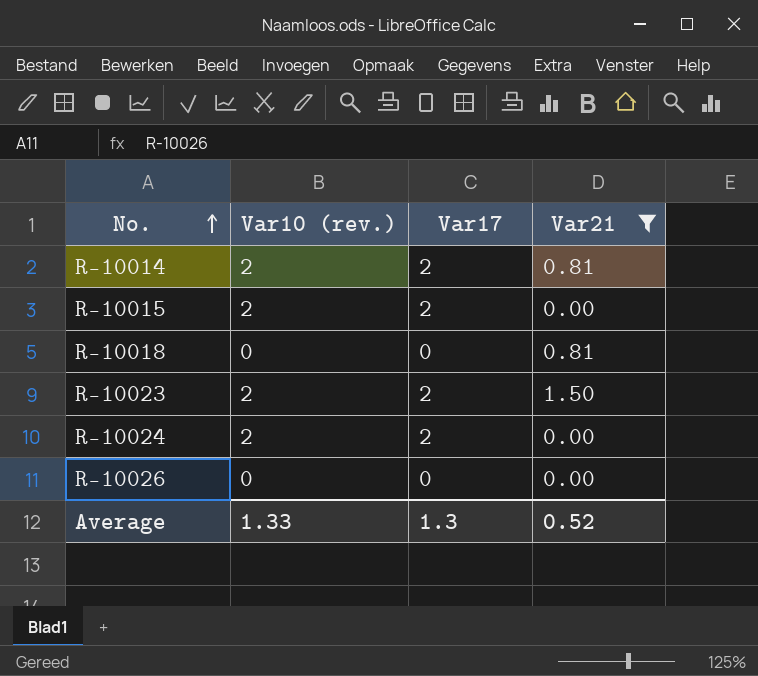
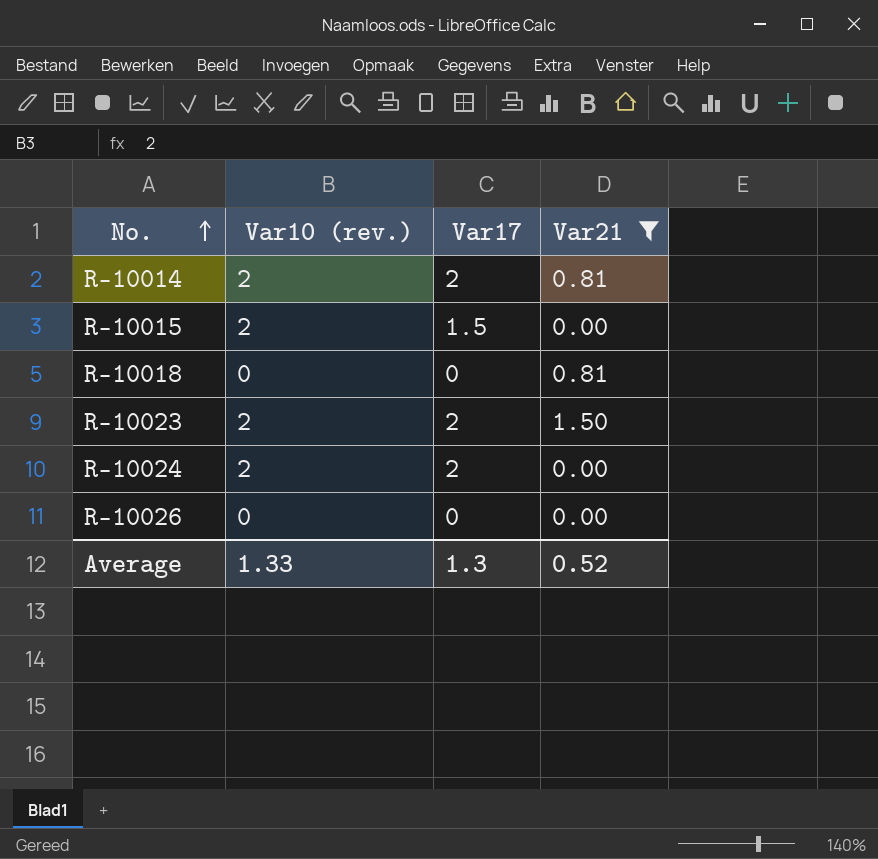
R-10015 | Var17: 2 -> 1.5

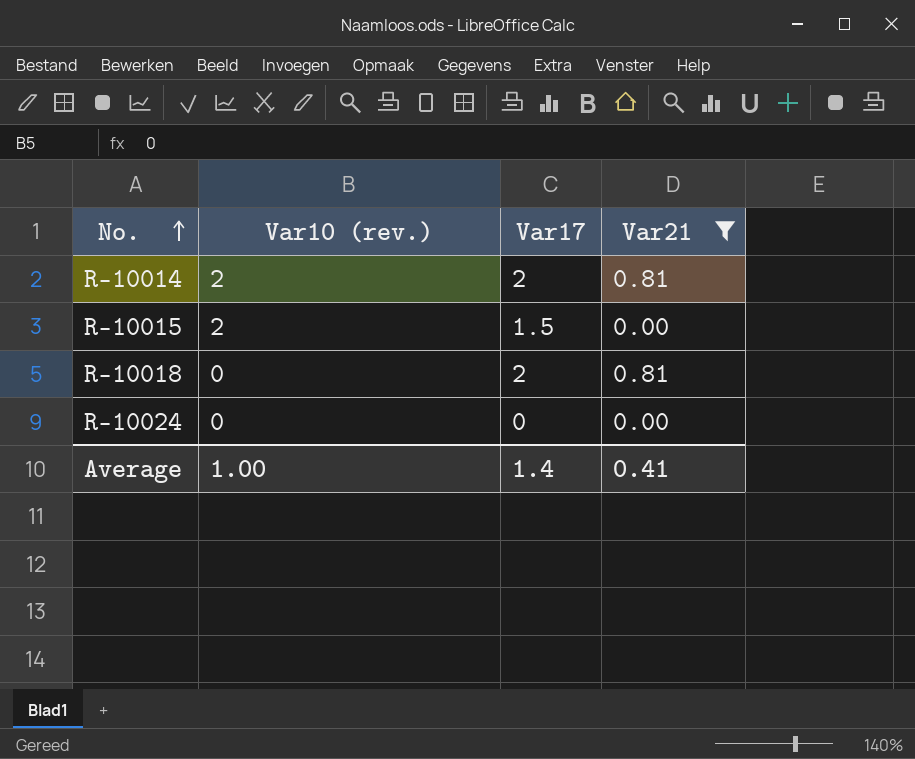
row R-10023: 2 | 2 | 1.50 -> none
row R-10026: 0 | 0 | 0.00 -> none
R-10018 | Var17: 0 -> 2
R-10024 | Var10 (rev.): 2 -> 0
R-10024 | Var17: 2 -> 0
Average | Var10 (rev.): 1.33 -> 1.00
Average | Var17: 1.3 -> 1.4
Average | Var21: 0.52 -> 0.41

